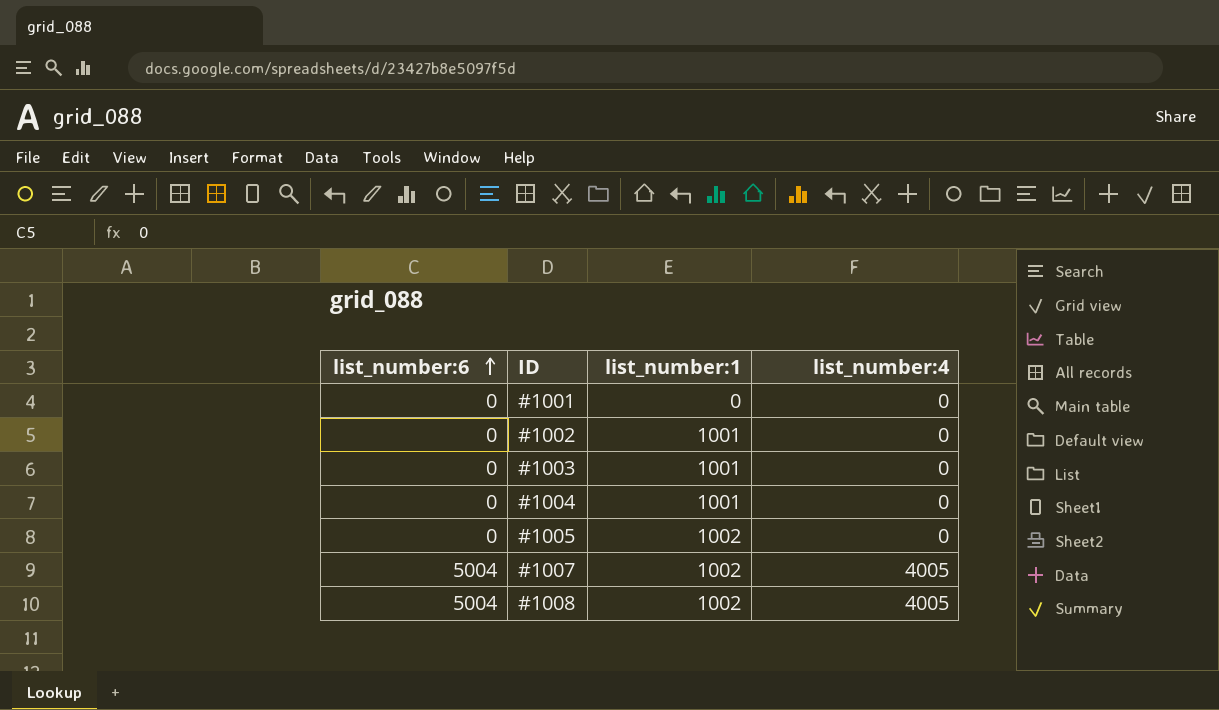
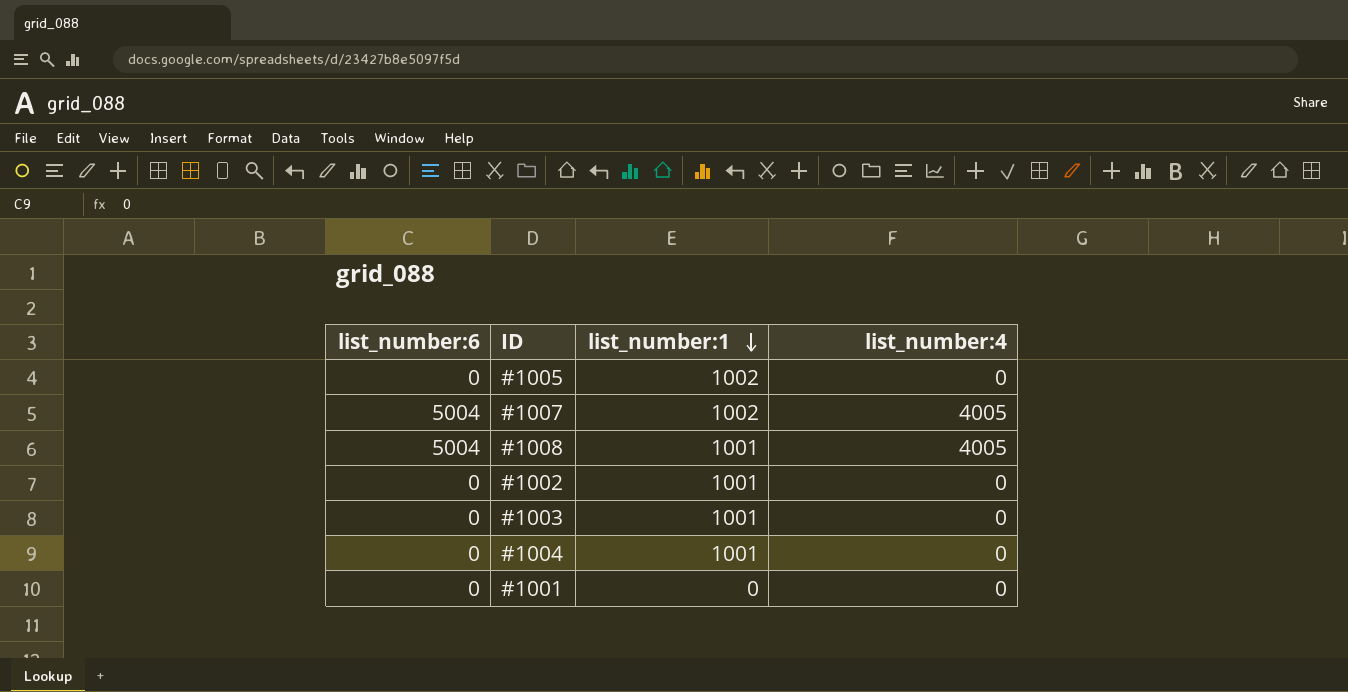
row order: list_number:6 ascending -> list_number:1 descending
#1008 | list_number:1: 1002 -> 1001

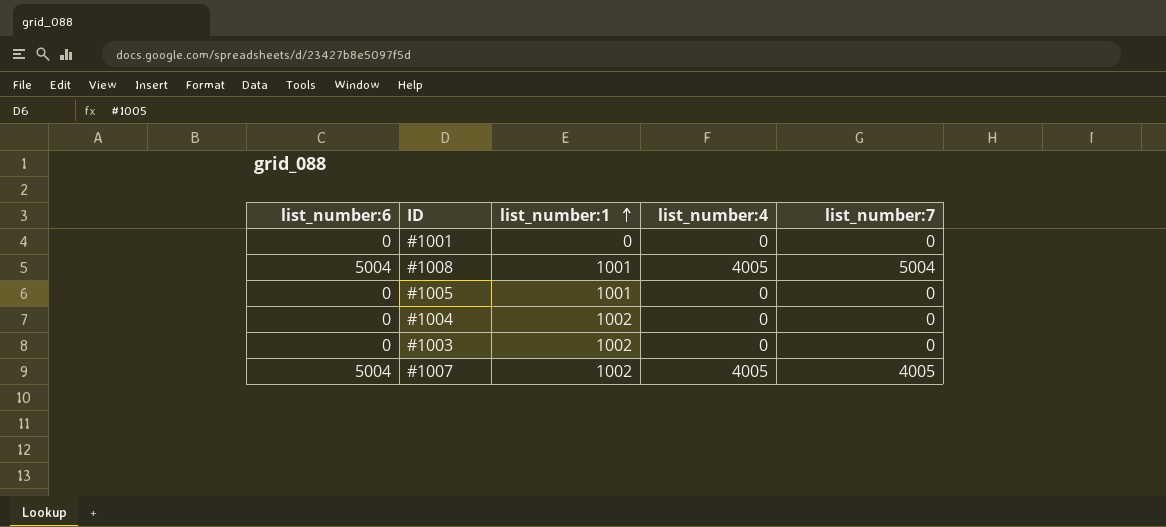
row order: list_number:1 descending -> list_number:1 ascending
column list_number:7 | position: none -> 5
row #1002: 0 | 1001 | 0 -> none
#1005 | list_number:1: 1002 -> 1001
#1004 | list_number:1: 1001 -> 1002
#1003 | list_number:1: 1001 -> 1002

